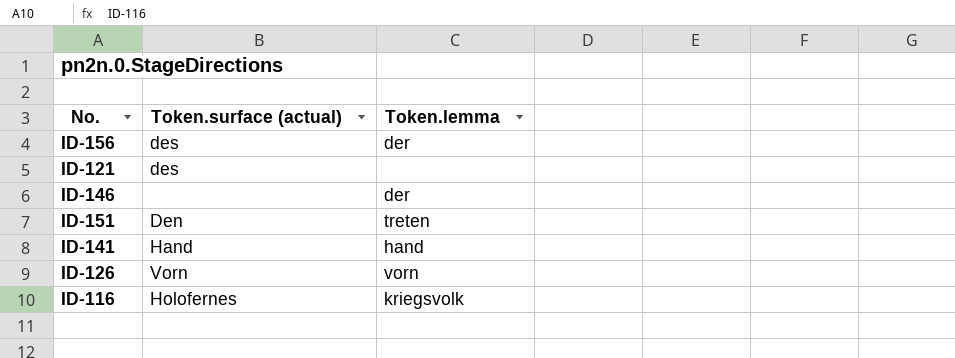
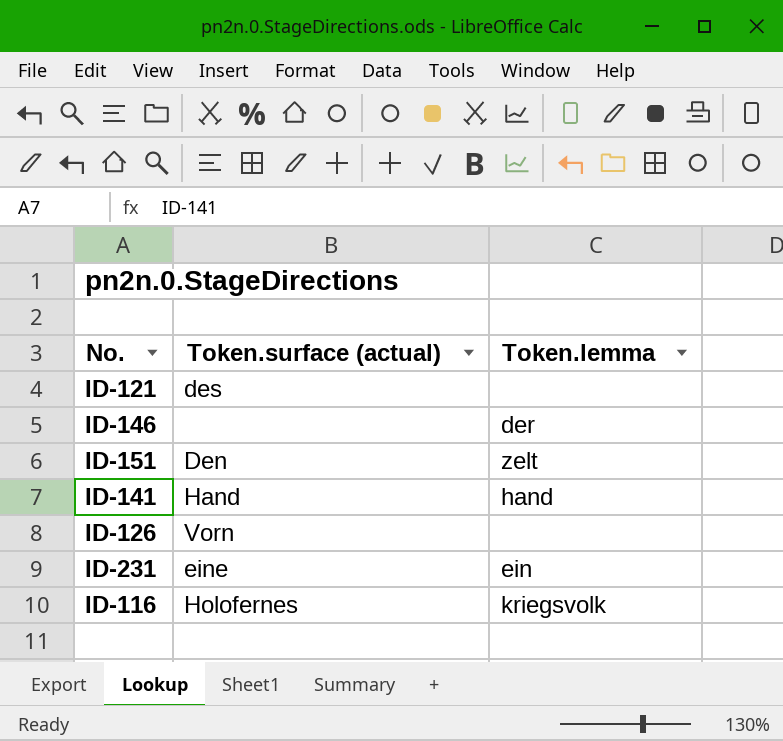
row ID-156: des | der -> none
ID-151 | Token.lemma: treten -> zelt
ID-126 | Token.lemma: vorn -> none
row ID-231: none -> eine | ein

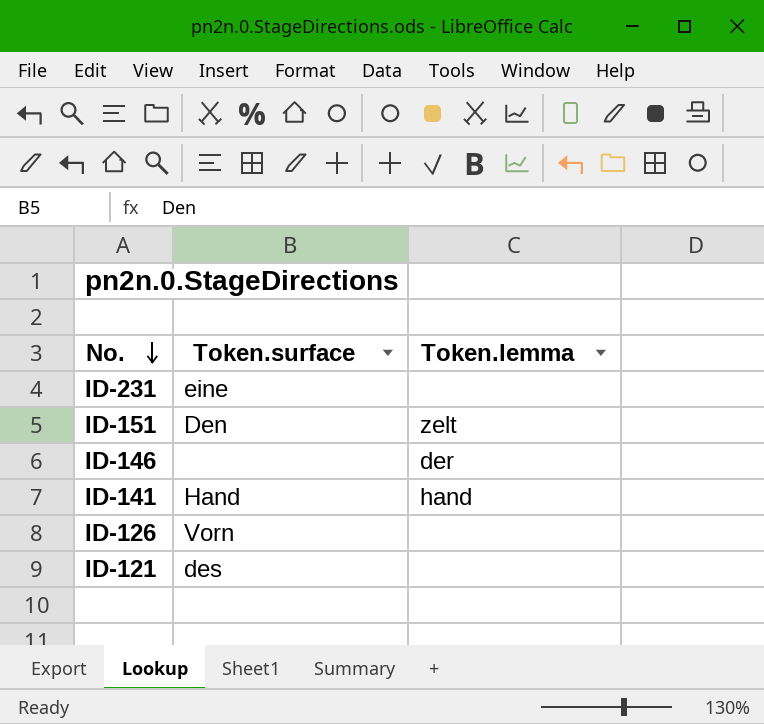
row order: none -> No. descending
column name: Token.surface (actual) -> Token.surface
row ID-116: Holofernes | kriegsvolk -> none
ID-231 | Token.lemma: ein -> none

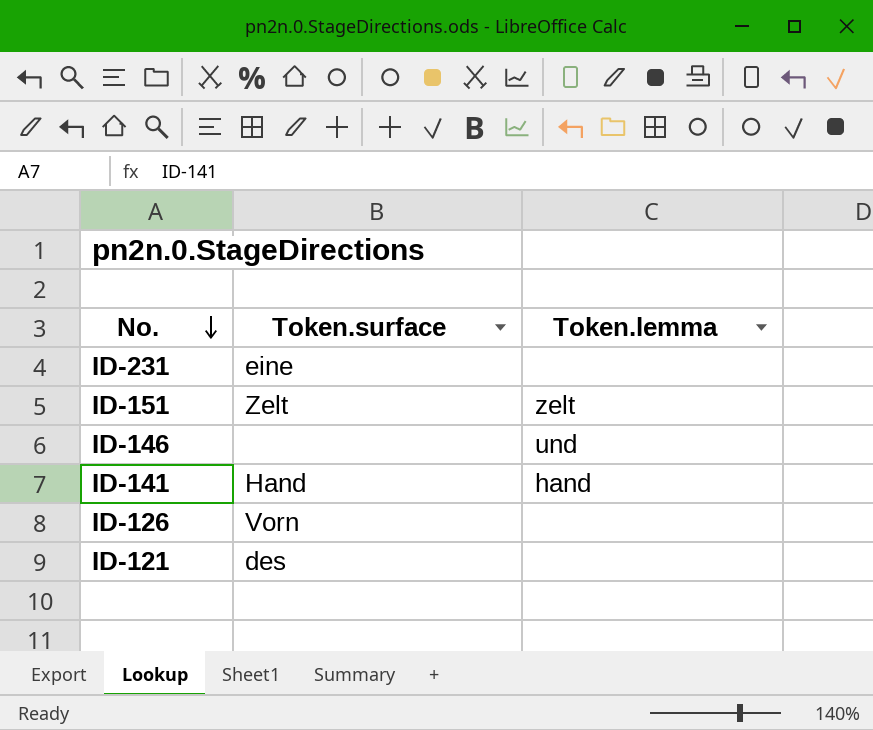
ID-151 | Token.surface: Den -> Zelt
ID-146 | Token.lemma: der -> und

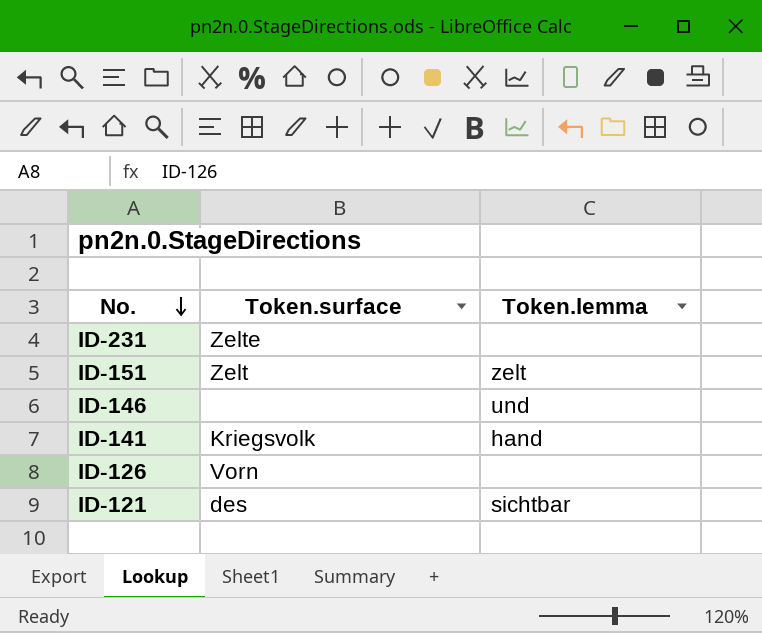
ID-231 | Token.surface: eine -> Zelte
ID-141 | Token.surface: Hand -> Kriegsvolk
ID-121 | Token.lemma: none -> sichtbar

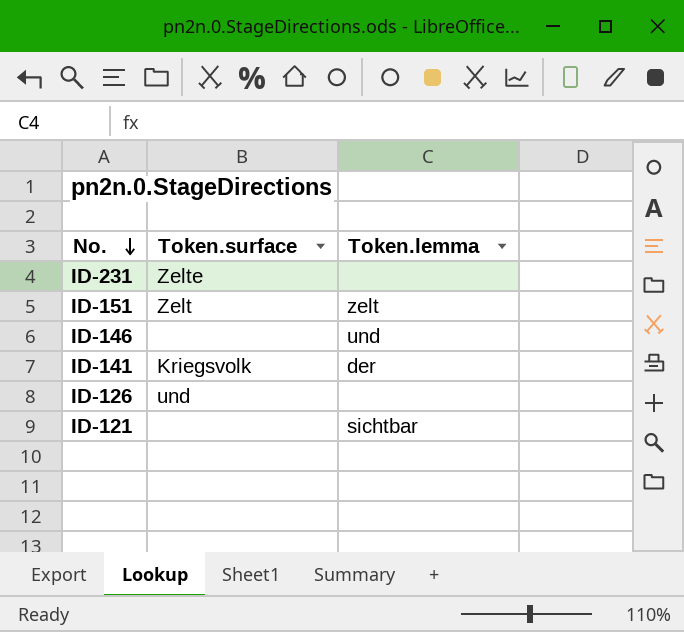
ID-141 | Token.lemma: hand -> der
ID-126 | Token.surface: Vorn -> und
ID-121 | Token.surface: des -> none

